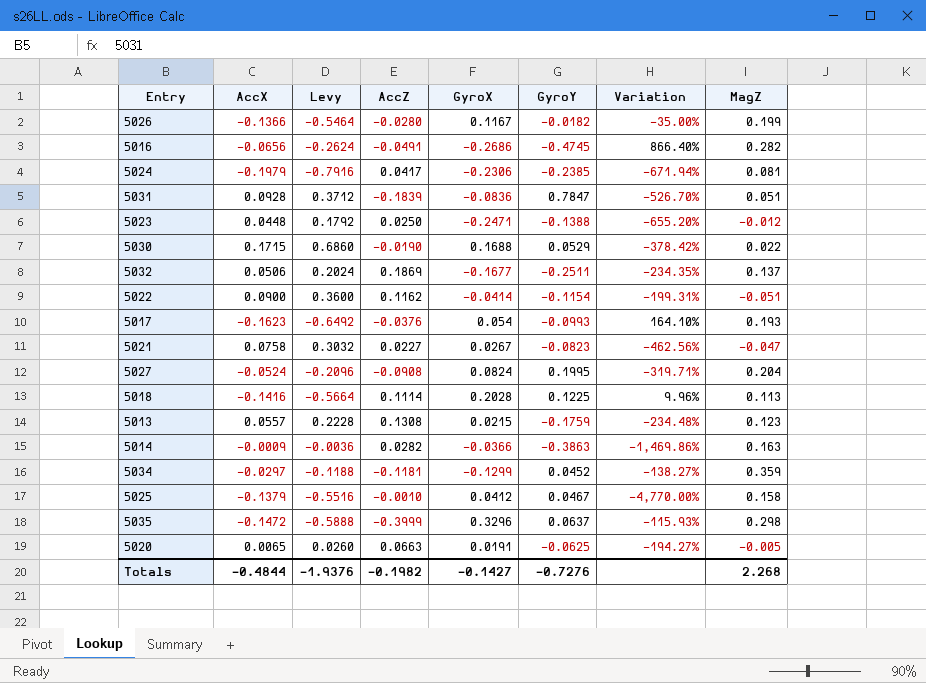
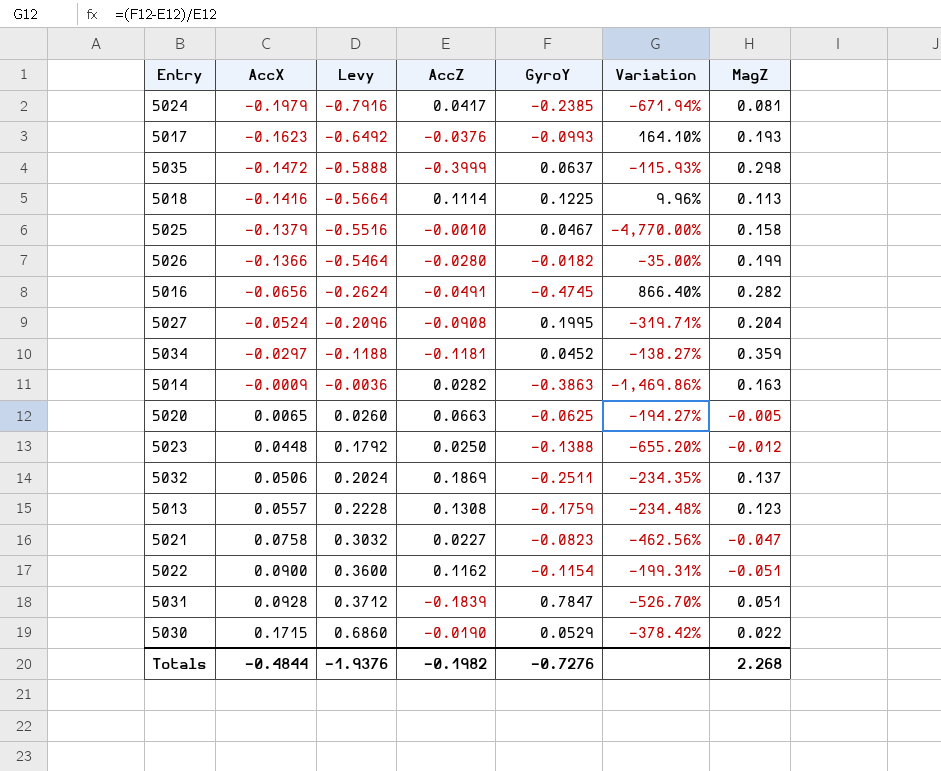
row order: none -> AccX ascending
column GyroX | position: 5 -> none

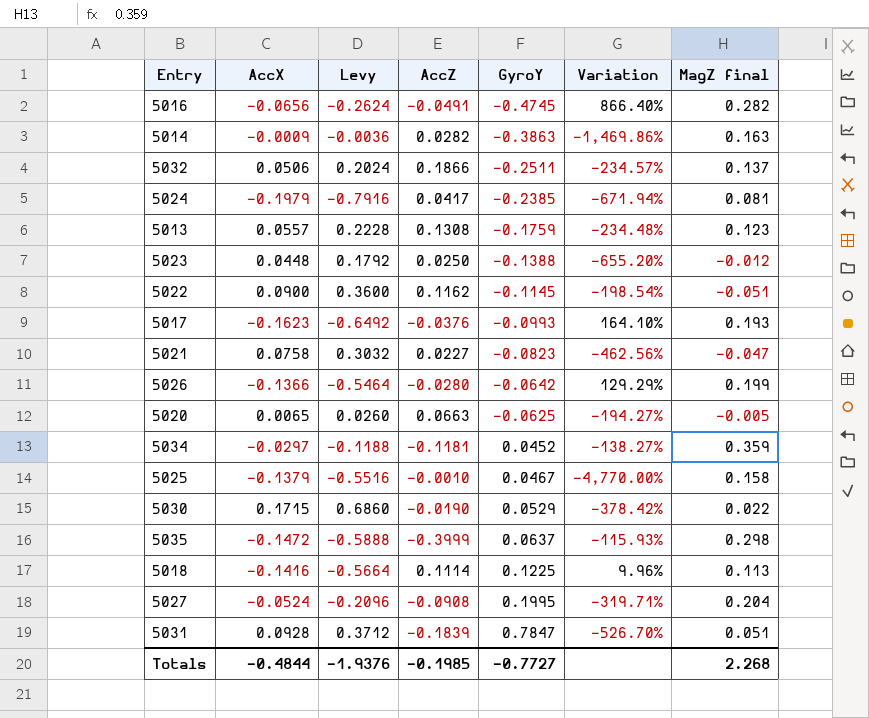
row order: AccX ascending -> GyroY ascending
column name: MagZ -> MagZ final
5032 | AccZ: 0.1869 -> 0.1866
5032 | Variation: -234.35% -> -234.57%
5022 | GyroY: -0.1154 -> -0.1145
5022 | Variation: -199.31% -> -198.54%
5026 | GyroY: -0.0182 -> -0.0642
5026 | Variation: -35.00% -> 129.29%
Totals | AccZ: -0.1982 -> -0.1985
Totals | GyroY: -0.7276 -> -0.7727

